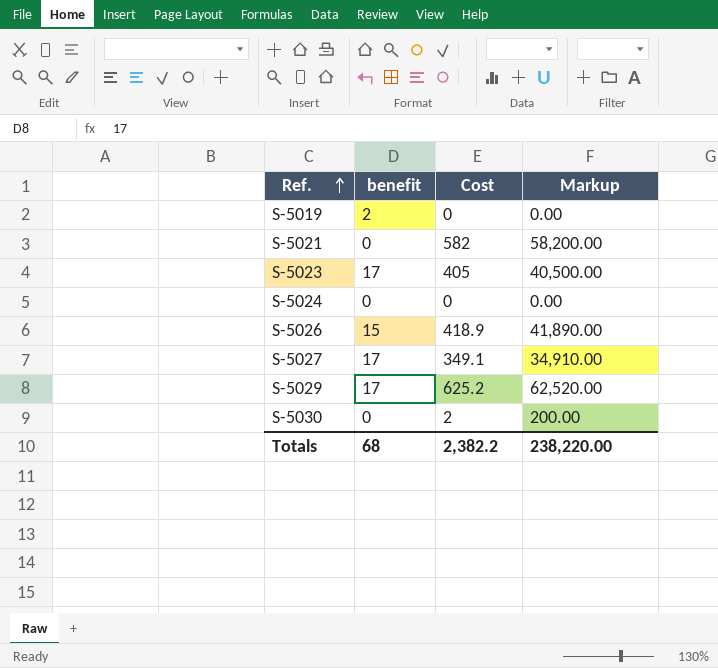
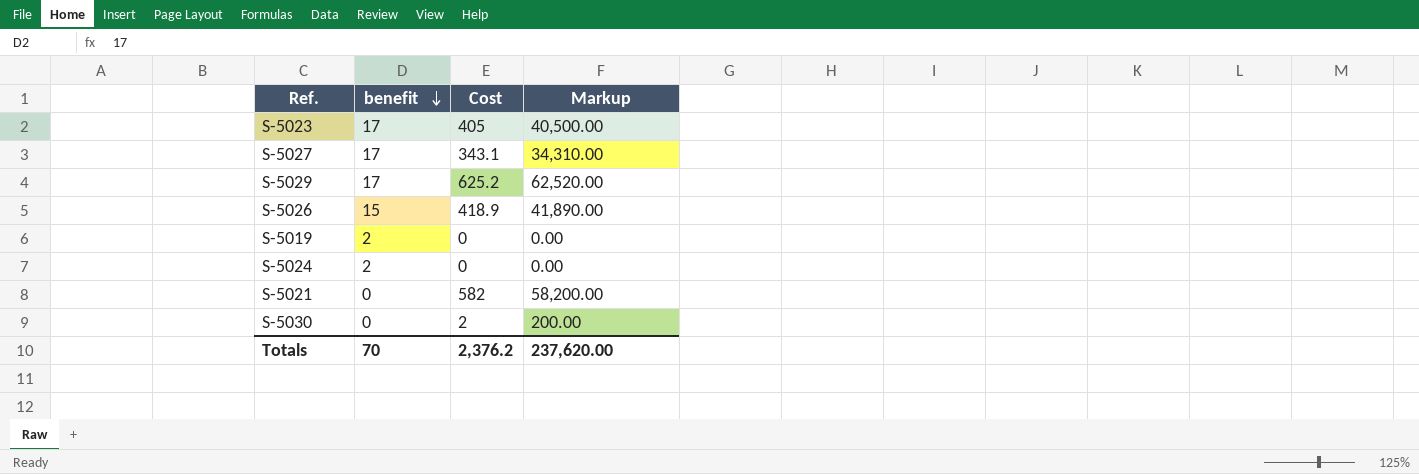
row order: Ref. ascending -> benefit descending
S-5027 | Cost: 349.1 -> 343.1
S-5027 | Markup: 34,910.00 -> 34,310.00
S-5024 | benefit: 0 -> 2
Totals | benefit: 68 -> 70
Totals | Cost: 2,382.2 -> 2,376.2
Totals | Markup: 238,220.00 -> 237,620.00

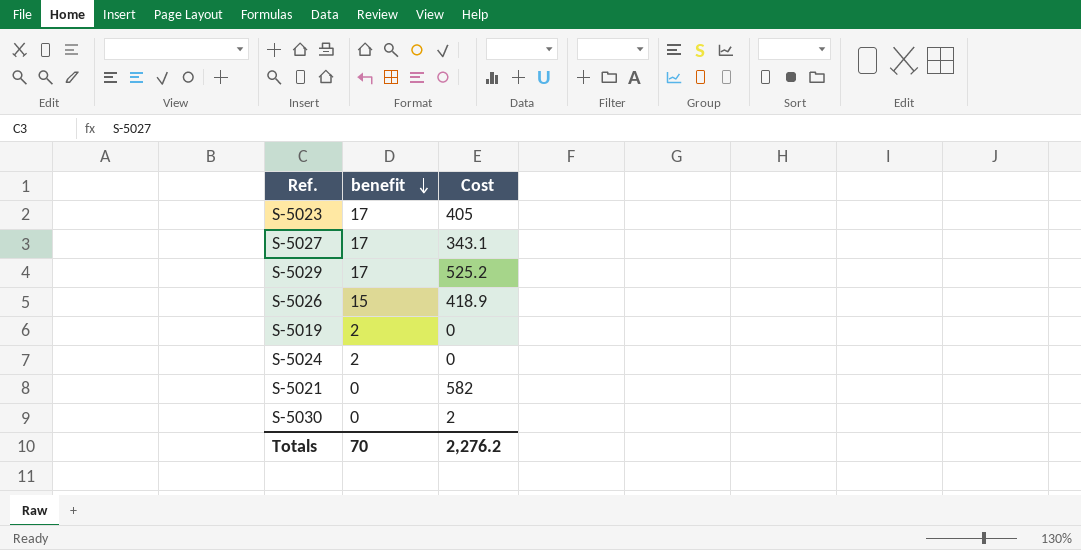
column Markup | formula: [Cost] * 100 -> none
S-5029 | Cost: 625.2 -> 525.2
Totals | Cost: 2,376.2 -> 2,276.2

